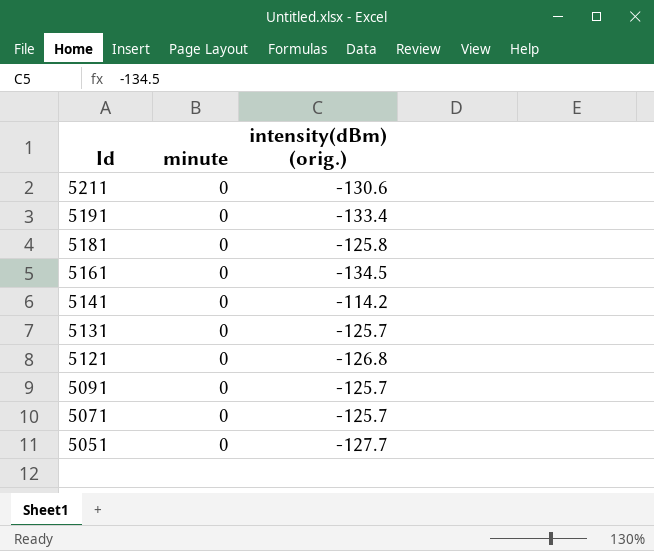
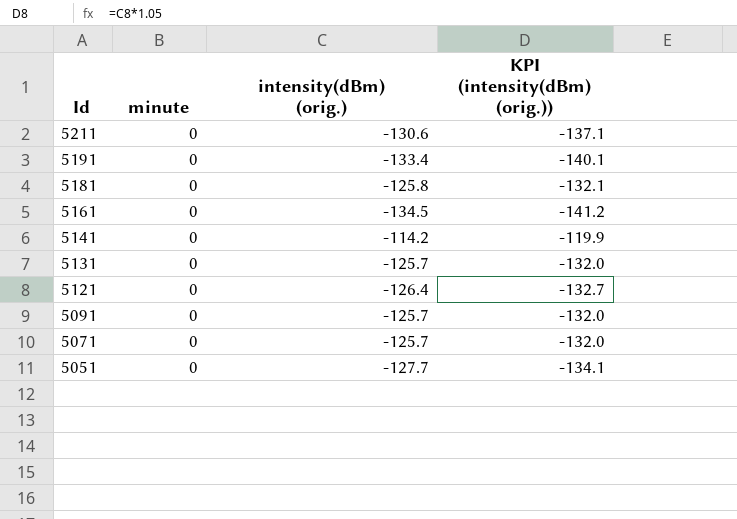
column KPI (intensity(dBm) (orig.)) | formula: none -> [intensity(dBm) (orig.)] * 1.05
5121 | intensity(dBm) (orig.): -126.8 -> -126.4

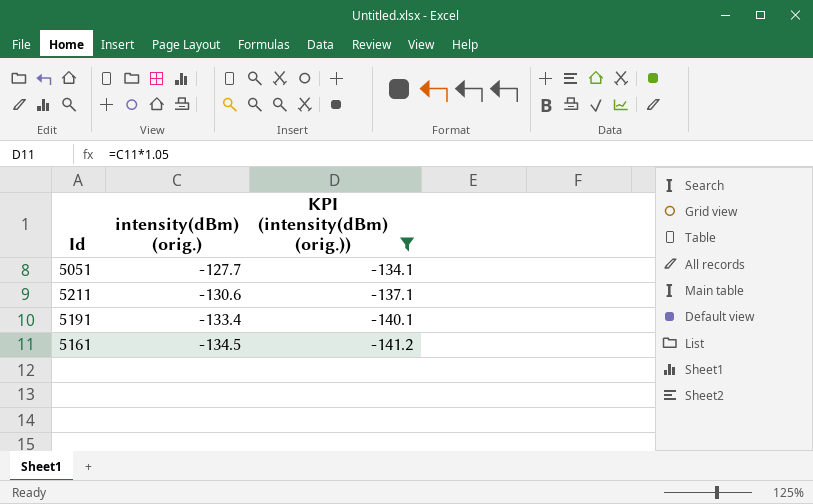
filter: none -> KPI (intensity(dBm) (orig.)) <= -134.1
row order: Id descending -> intensity(dBm) (orig.) descending
column minute | position: 2 -> none

